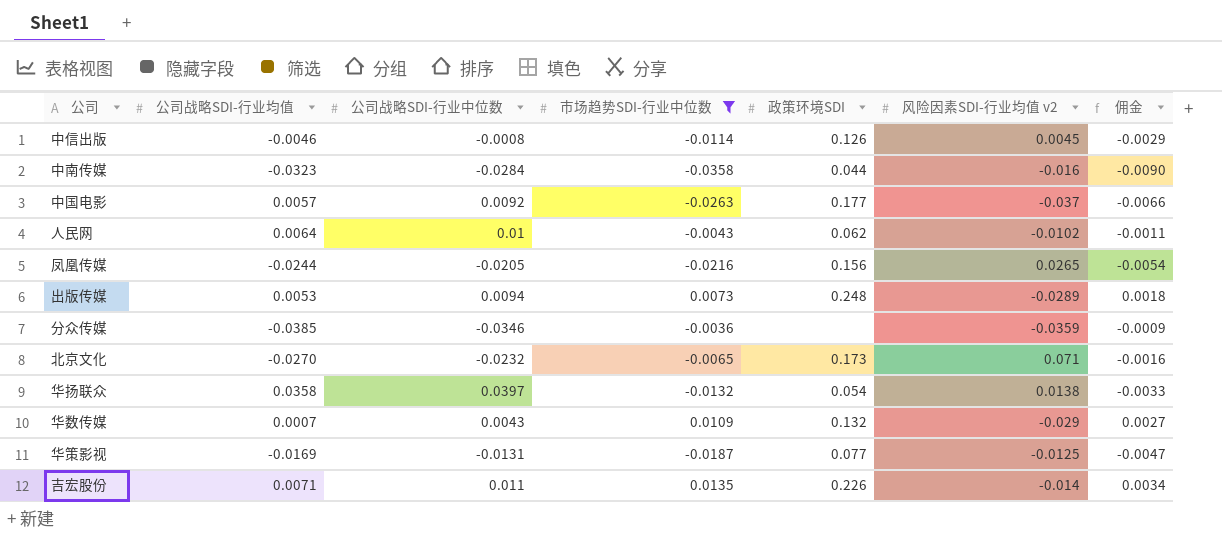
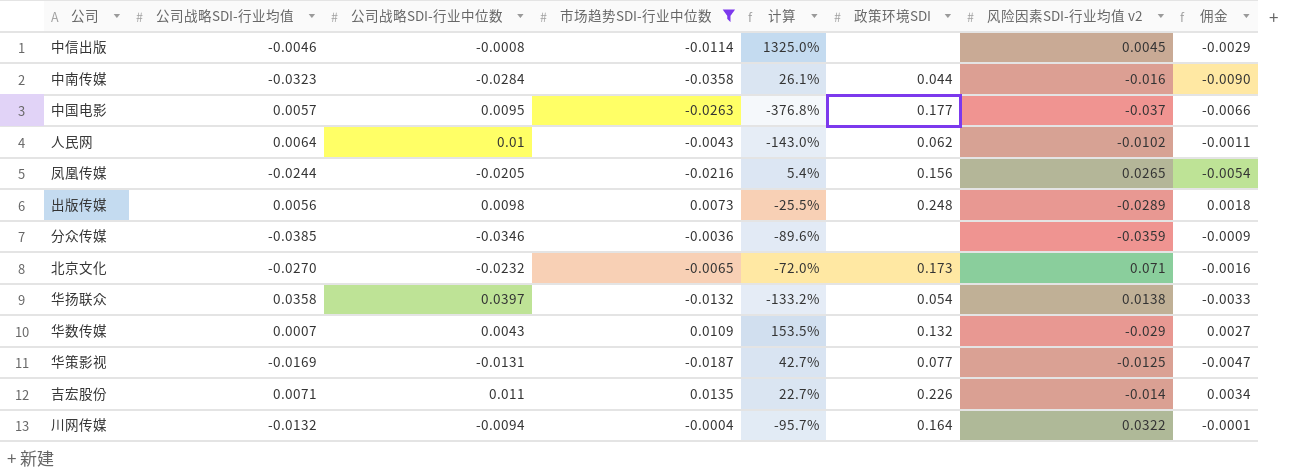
column 计算 | formula: none -> ([市场趋势SDI-行业中位数] - [公司战略SDI-行业中位数]) / [公司战略SDI-行业中位数]
中信出版 | 政策环境SDI: 0.126 -> none
中国电影 | 公司战略SDI-行业中位数: 0.0092 -> 0.0095
出版传媒 | 公司战略SDI-行业均值: 0.0053 -> 0.0056
出版传媒 | 公司战略SDI-行业中位数: 0.0094 -> 0.0098
row 川网传媒: none -> -0.0132 | -0.0094 | -0.0004 | -95.7% | 0.164 | 0.0322 | -0.0001

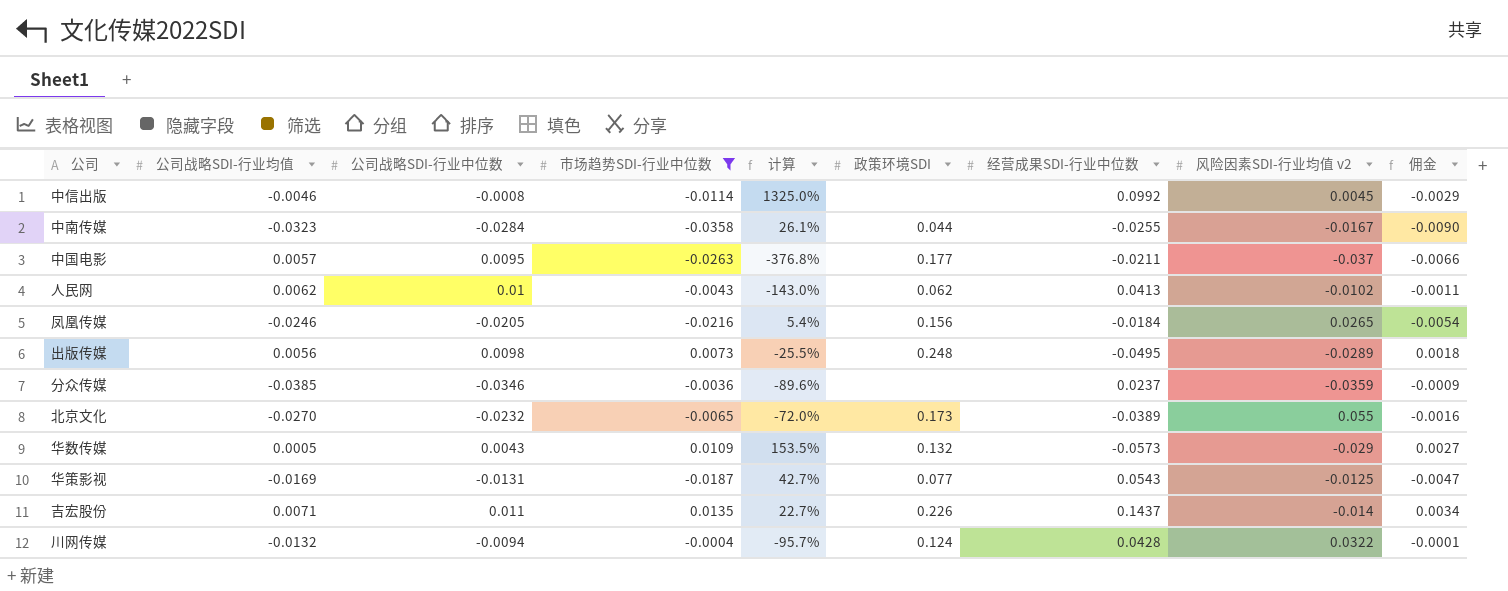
column 经营成果SDI-行业中位数 | position: none -> 7
row 华扬联众: 0.0358 | 0.0397 | -0.0132 | -133.2% | 0.054 | 0.0138 | -0.0033 -> none
中南传媒 | 风险因素SDI-行业均值 v2: -0.016 -> -0.0167
人民网 | 公司战略SDI-行业均值: 0.0064 -> 0.0062
凤凰传媒 | 公司战略SDI-行业均值: -0.0244 -> -0.0246
北京文化 | 风险因素SDI-行业均值 v2: 0.071 -> 0.055
华数传媒 | 公司战略SDI-行业均值: 0.0007 -> 0.0005
川网传媒 | 政策环境SDI: 0.164 -> 0.124

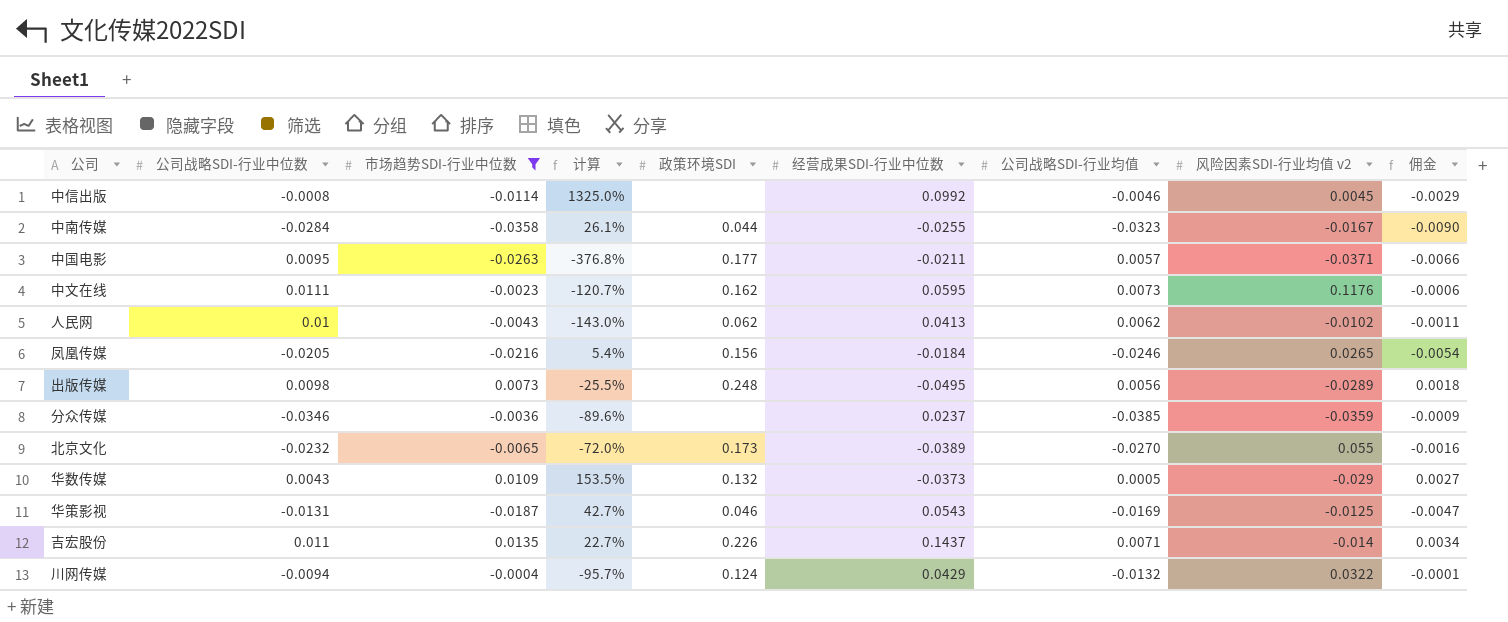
column 公司战略SDI-行业均值 | position: 2 -> 7
中国电影 | 风险因素SDI-行业均值 v2: -0.037 -> -0.0371
row 中文在线: none -> 0.0111 | -0.0023 | -120.7% | 0.162 | 0.0595 | 0.0073 | 0.1176 | -0.0006
华数传媒 | 经营成果SDI-行业中位数: -0.0573 -> -0.0373
华策影视 | 政策环境SDI: 0.077 -> 0.046
川网传媒 | 经营成果SDI-行业中位数: 0.0428 -> 0.0429

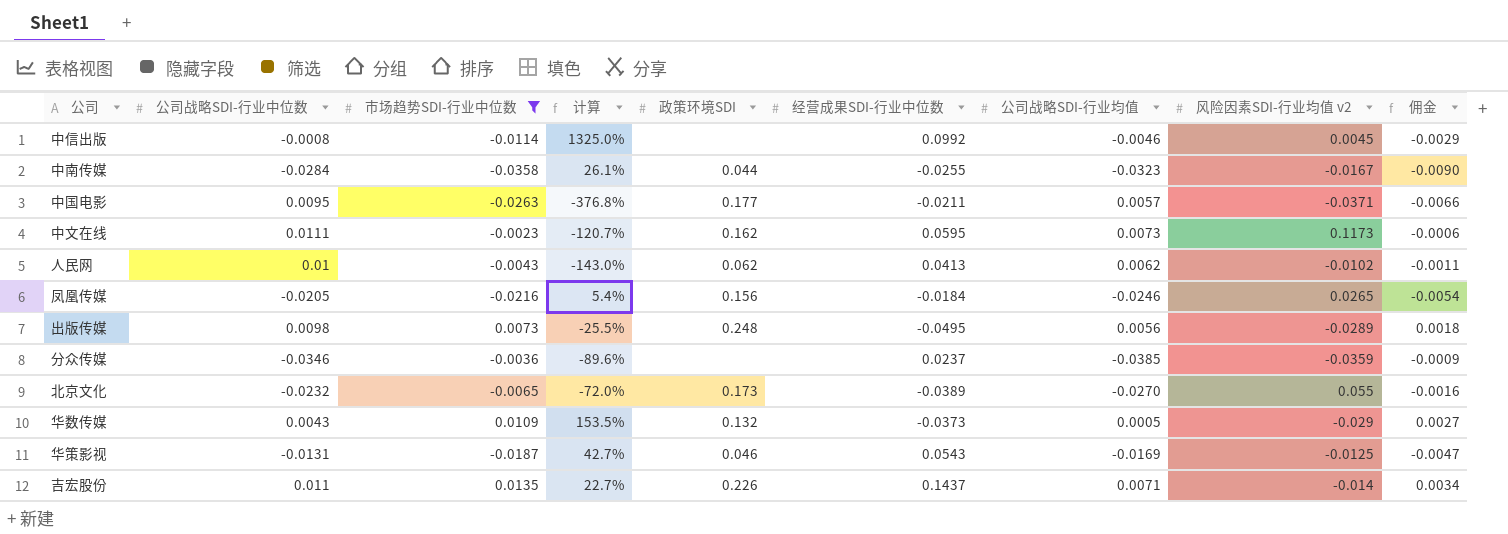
row 川网传媒: -0.0094 | -0.0004 | -95.7% | 0.124 | 0.0429 | -0.0132 | 0.0322 | -0.0001 -> none
中文在线 | 风险因素SDI-行业均值 v2: 0.1176 -> 0.1173

